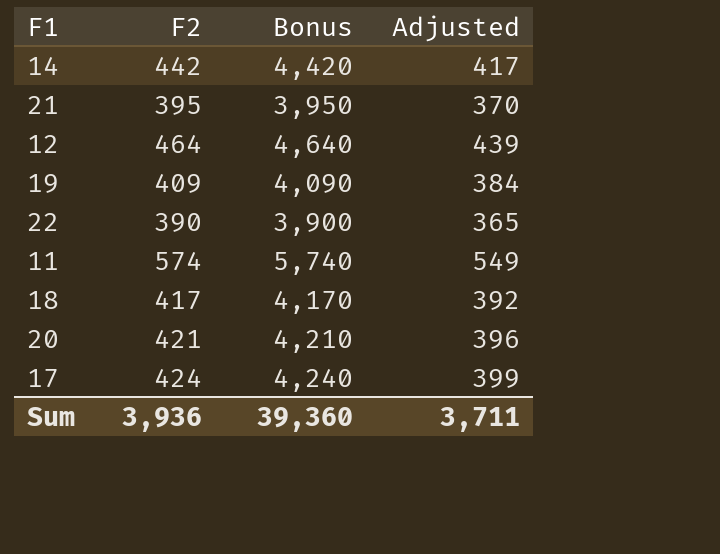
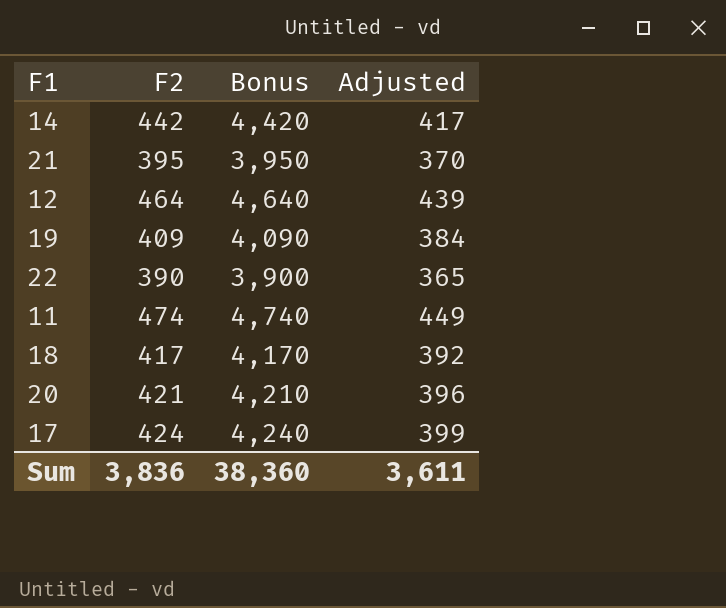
11 | F2: 574 -> 474
11 | Bonus: 5,740 -> 4,740
11 | Adjusted: 549 -> 449
Sum | F2: 3,936 -> 3,836
Sum | Bonus: 39,360 -> 38,360
Sum | Adjusted: 3,711 -> 3,611

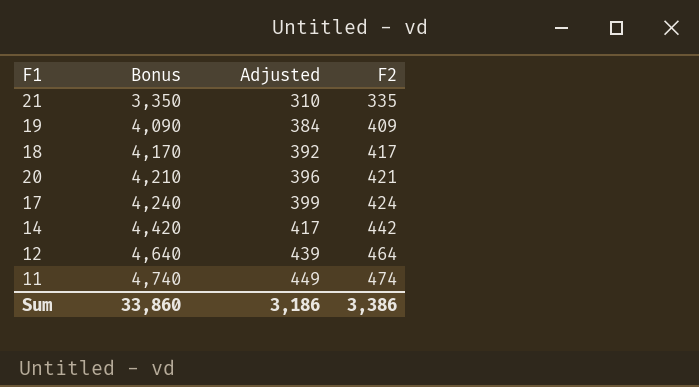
row order: none -> Bonus ascending
column F2 | position: 2 -> 4
row 22: 390 | 3,900 | 365 -> none
21 | Bonus: 3,950 -> 3,350
21 | Adjusted: 370 -> 310
21 | F2: 395 -> 335
Sum | Bonus: 38,360 -> 33,860
Sum | Adjusted: 3,611 -> 3,186
Sum | F2: 3,836 -> 3,386

